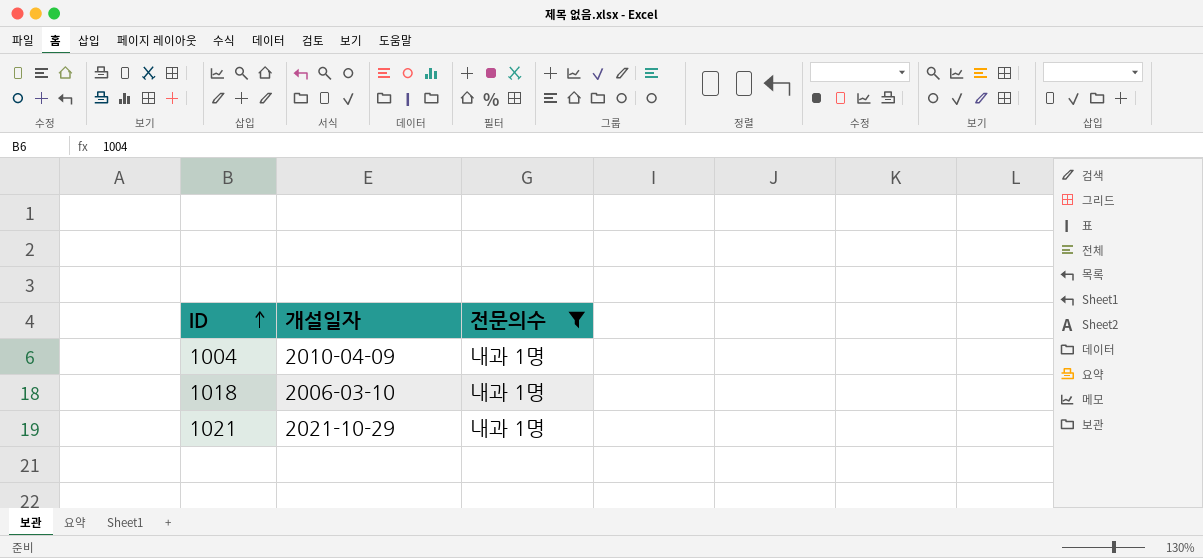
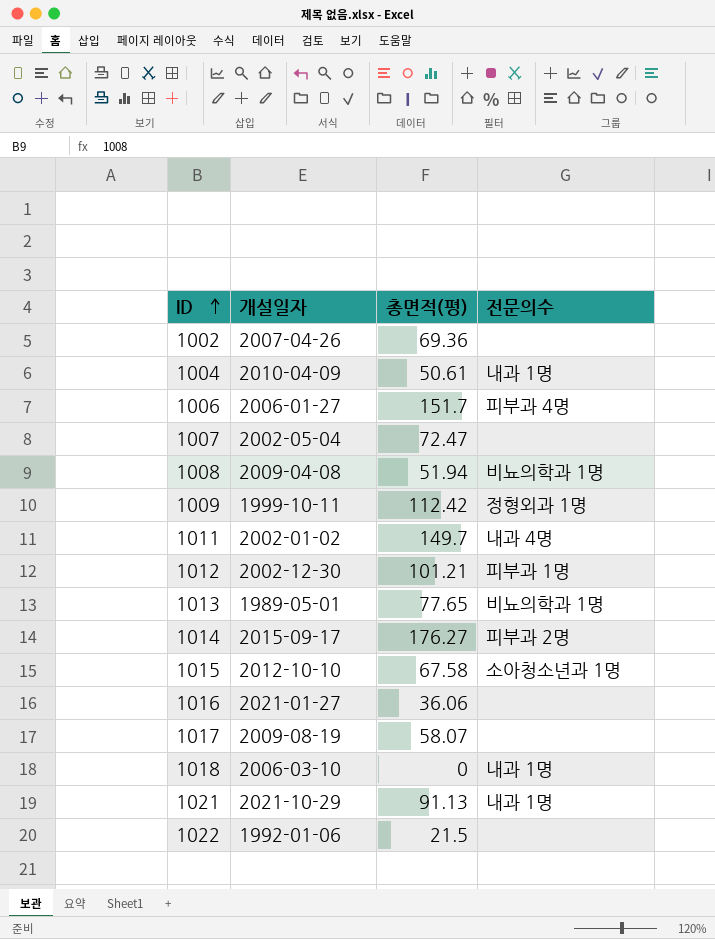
filter: 전문의수 = 내과 1명 -> none
column 총면적(평) | position: none -> 3

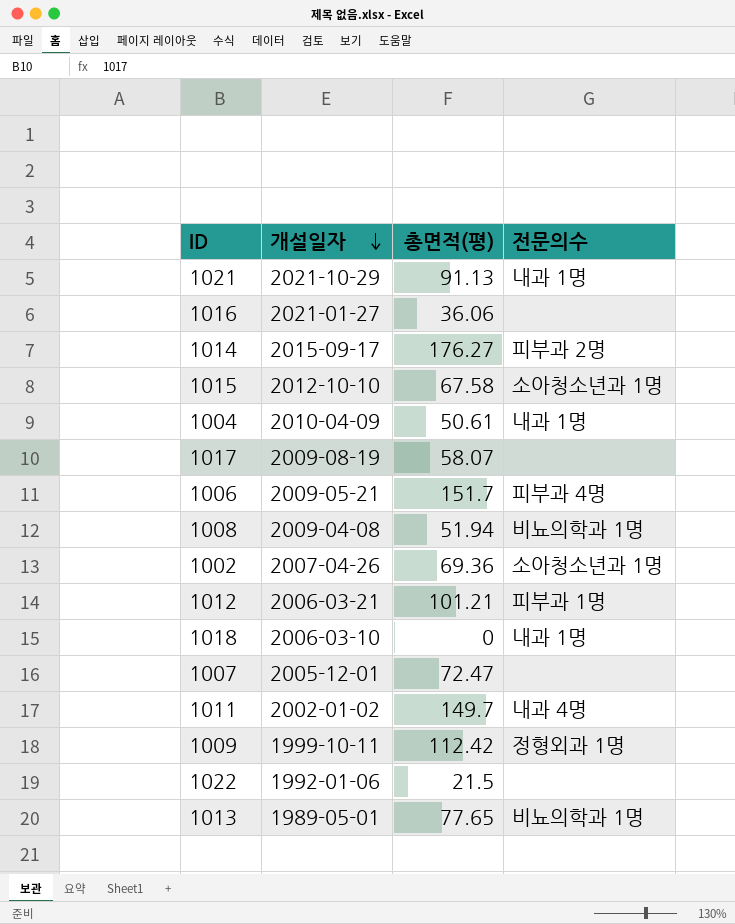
row order: ID ascending -> 개설일자 descending
1006 | 개설일자: 2006-01-27 -> 2009-05-21
1002 | 전문의수: none -> 소아청소년과 1명
1012 | 개설일자: 2002-12-30 -> 2006-03-21
1007 | 개설일자: 2002-05-04 -> 2005-12-01

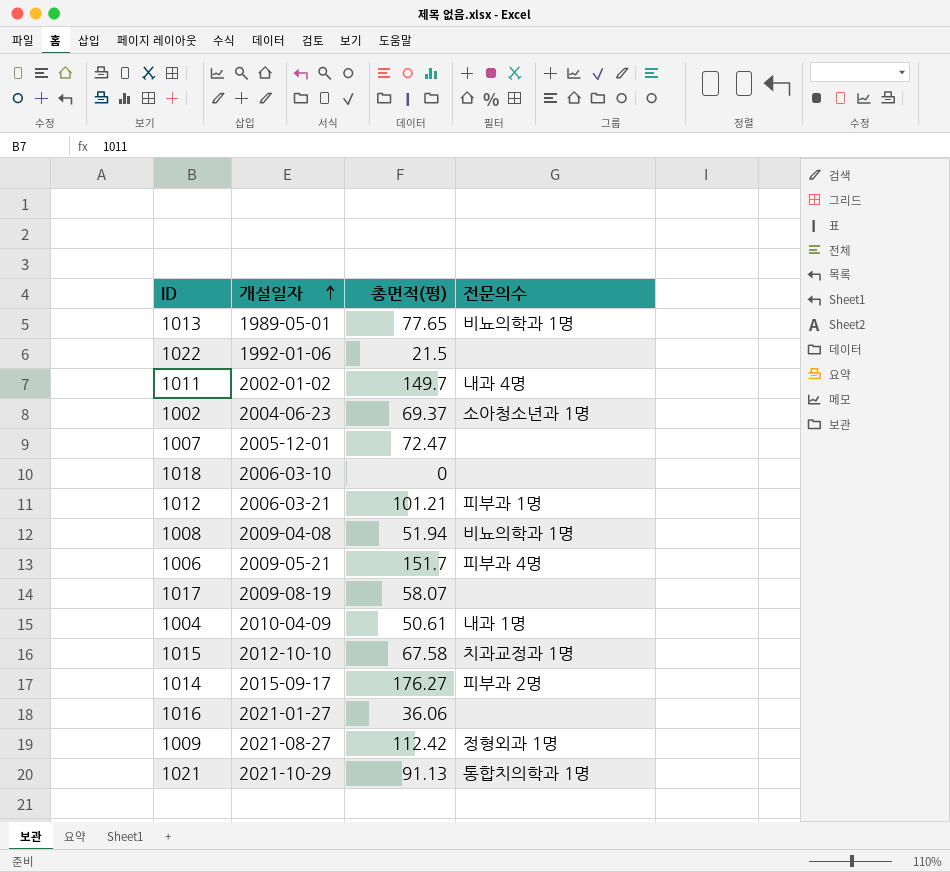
row order: 개설일자 descending -> 개설일자 ascending
1002 | 개설일자: 2007-04-26 -> 2004-06-23
1002 | 총면적(평): 69.36 -> 69.37
1018 | 전문의수: 내과 1명 -> none
1015 | 전문의수: 소아청소년과 1명 -> 치과교정과 1명
1009 | 개설일자: 1999-10-11 -> 2021-08-27
1021 | 전문의수: 내과 1명 -> 통합치의학과 1명

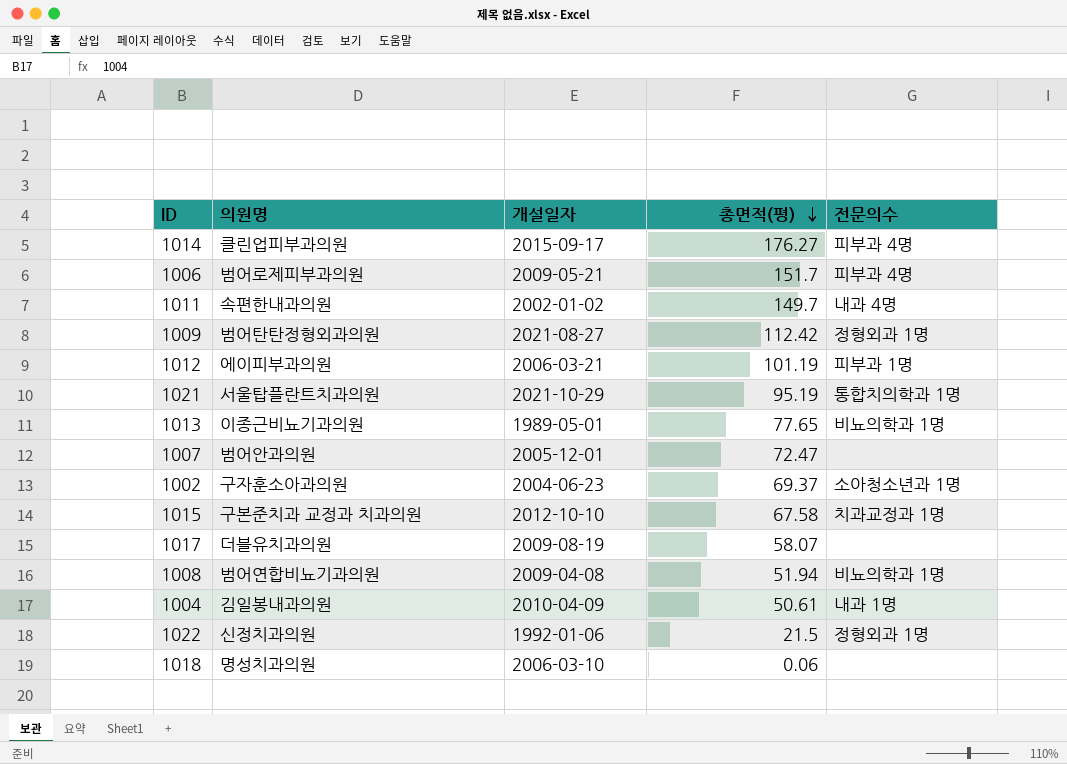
row order: 개설일자 ascending -> 총면적(평) descending
column 의원명 | position: none -> 2
row 1016: 2021-01-27 | 36.06 | none -> none
1014 | 전문의수: 피부과 2명 -> 피부과 4명
1012 | 총면적(평): 101.21 -> 101.19
1021 | 총면적(평): 91.13 -> 95.19
1022 | 전문의수: none -> 정형외과 1명
1018 | 총면적(평): 0 -> 0.06

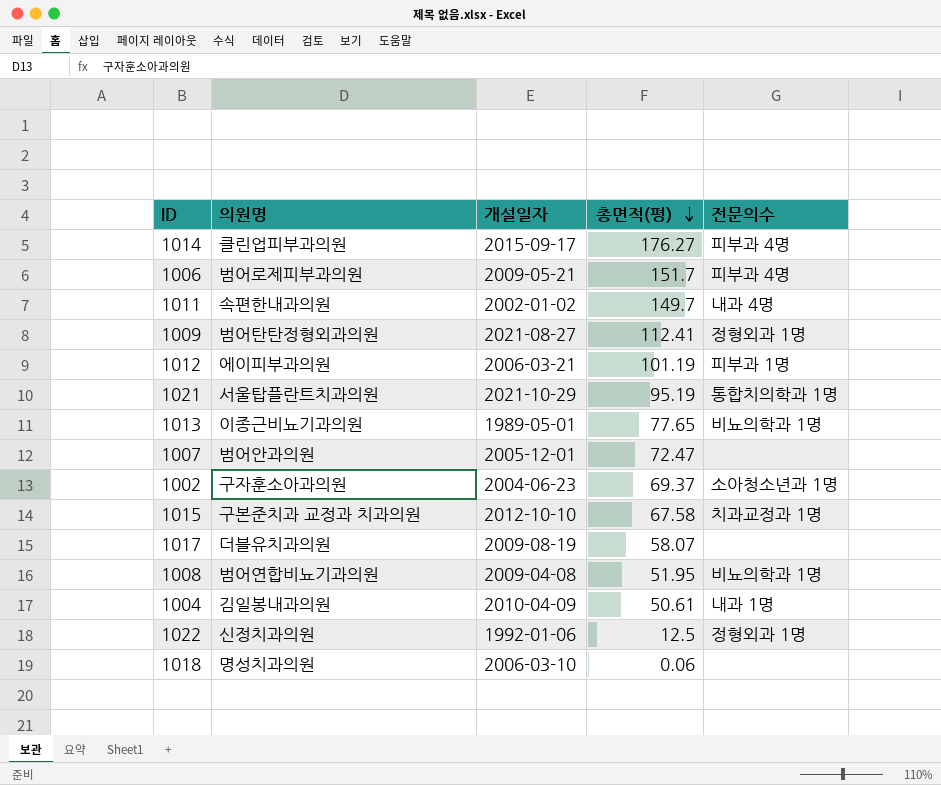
1009 | 총면적(평): 112.42 -> 112.41
1008 | 총면적(평): 51.94 -> 51.95
1022 | 총면적(평): 21.5 -> 12.5

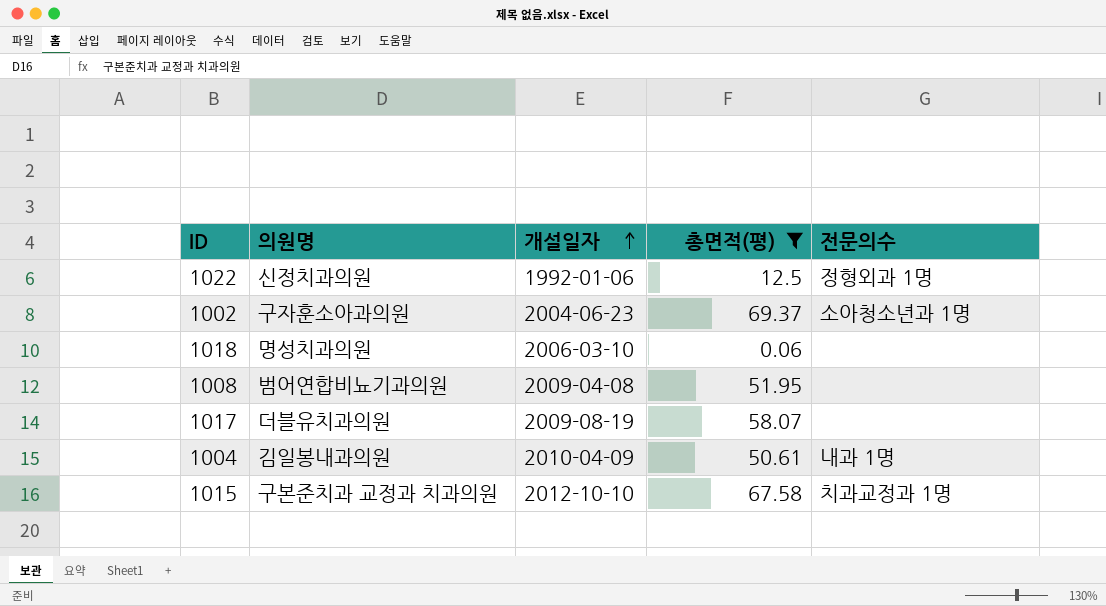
filter: none -> 총면적(평) <= 69.37
row order: 총면적(평) descending -> 개설일자 ascending
1008 | 전문의수: 비뇨의학과 1명 -> none

